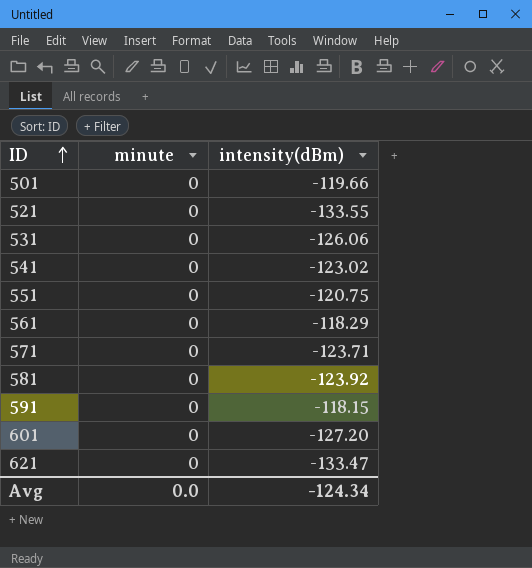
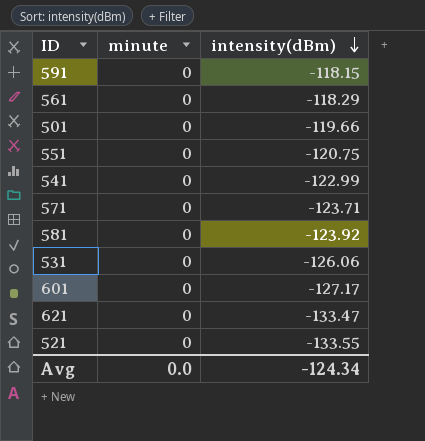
row order: ID ascending -> intensity(dBm) descending
541 | intensity(dBm): -123.02 -> -122.99
601 | intensity(dBm): -127.20 -> -127.17

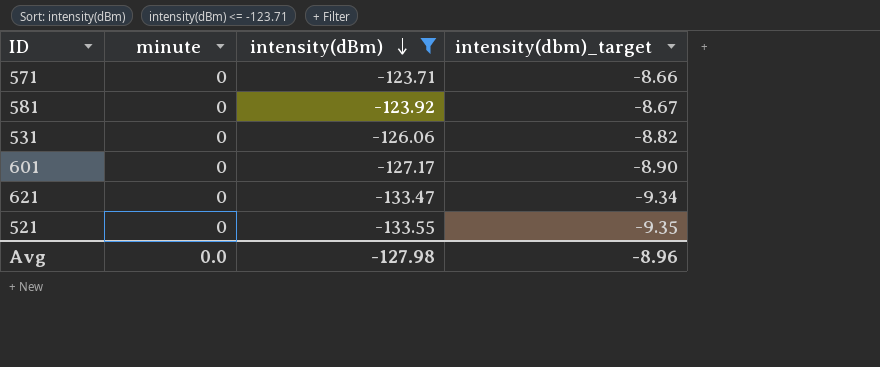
filter: none -> intensity(dBm) <= -123.71
column intensity(dbm)_target | formula: none -> [intensity(dBm)] * 0.07
Avg | intensity(dBm): -124.34 -> -127.98

